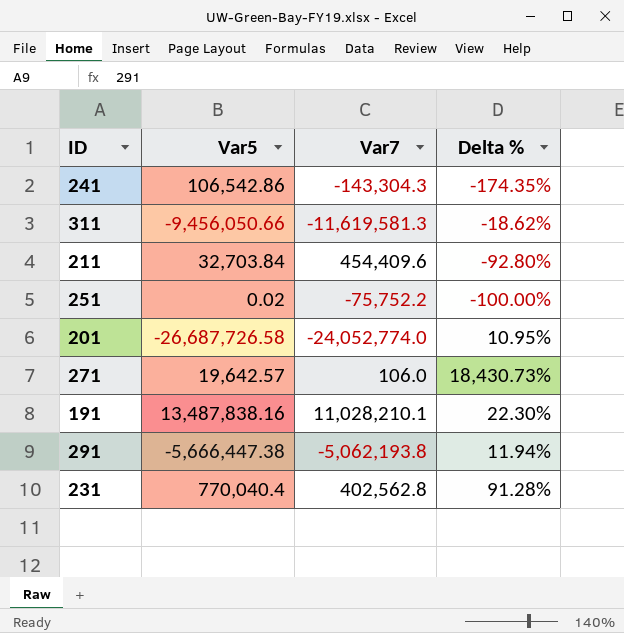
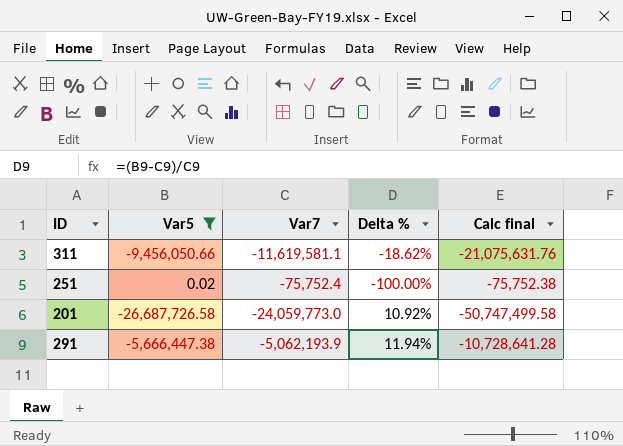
filter: none -> Var5 <= 0.02
column Calc final | formula: none -> [Var5] + [Var7]
311 | Var7: -11,619,581.3 -> -11,619,581.1
251 | Var7: -75,752.2 -> -75,752.4
201 | Var7: -24,052,774.0 -> -24,059,773.0
201 | Delta %: 10.95% -> 10.92%
291 | Var7: -5,062,193.8 -> -5,062,193.9

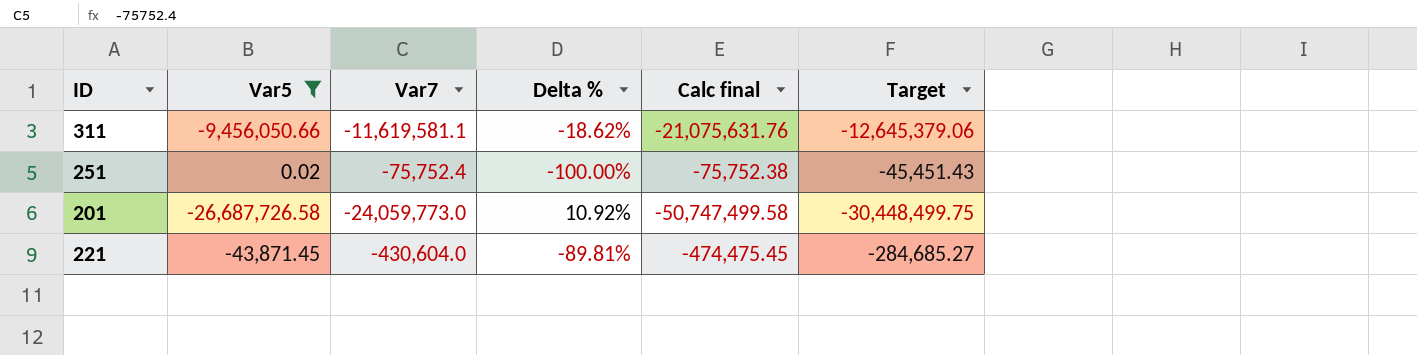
column Target | formula: none -> [Calc final] * 0.6
row 291: -5,666,447.38 | -5,062,193.9 | 11.94% | -10,728,641.28 -> none
row 221: none -> -43,871.45 | -430,604.0 | -89.81% | -474,475.45 | -284,685.27

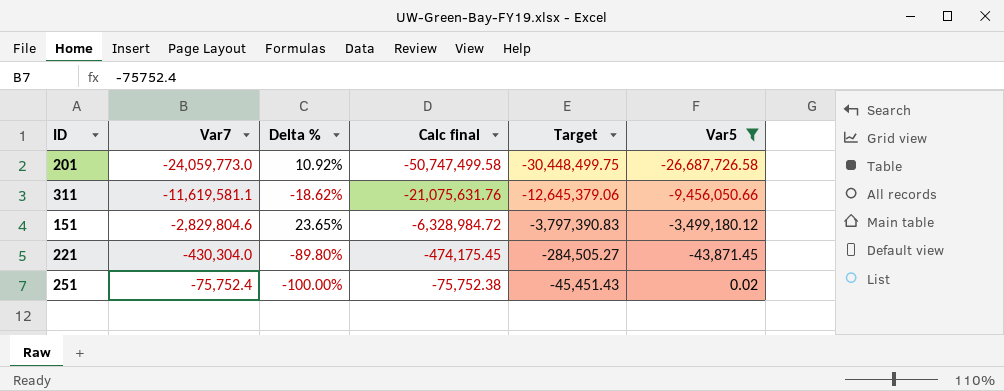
row order: none -> Var7 ascending
column Var5 | position: 2 -> 6
row 151: none -> -2,829,804.6 | 23.65% | -6,328,984.72 | -3,797,390.83 | -3,499,180.12
221 | Var7: -430,604.0 -> -430,304.0
221 | Delta %: -89.81% -> -89.80%
221 | Calc final: -474,475.45 -> -474,175.45
221 | Target: -284,685.27 -> -284,505.27

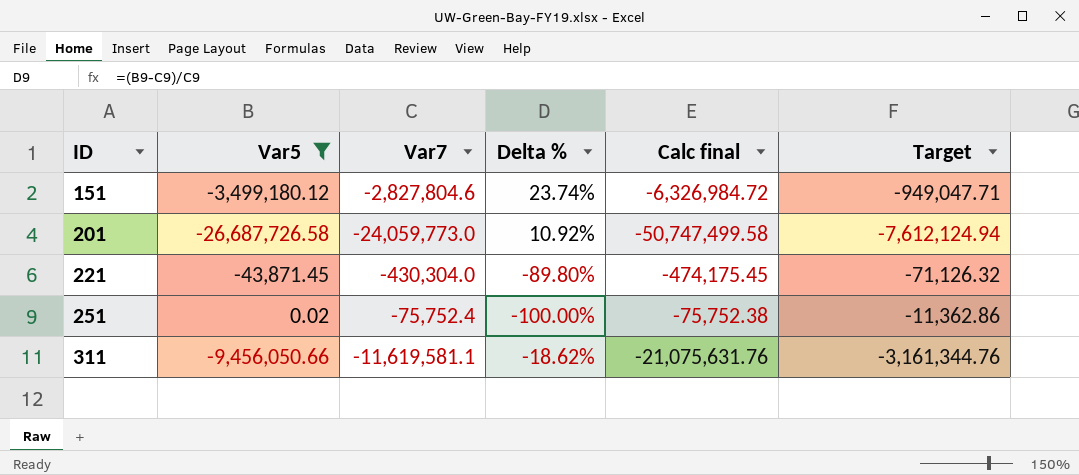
row order: Var7 ascending -> ID ascending
column Var5 | position: 6 -> 2
column Target | formula: [Calc final] * 0.6 -> [Calc final] * 0.15
151 | Var7: -2,829,804.6 -> -2,827,804.6
151 | Delta %: 23.65% -> 23.74%
151 | Calc final: -6,328,984.72 -> -6,326,984.72

